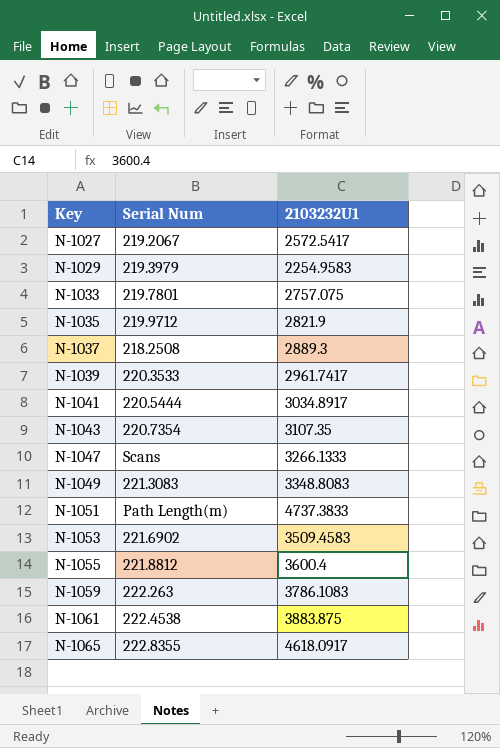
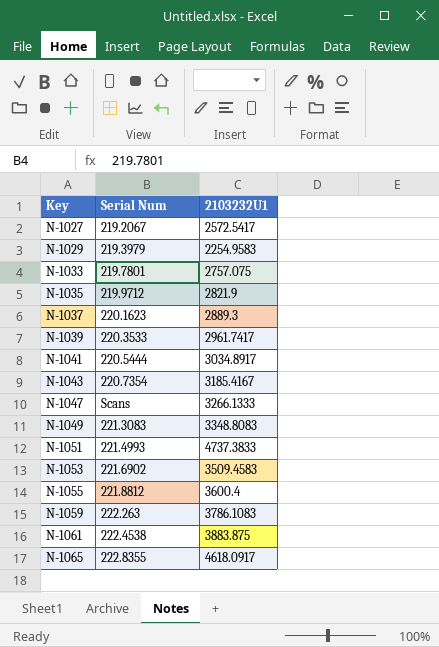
N-1037 | Serial Num: 218.2508 -> 220.1623
N-1043 | 2103232U1: 3107.35 -> 3185.4167
N-1051 | Serial Num: Path Length(m) -> 221.4993

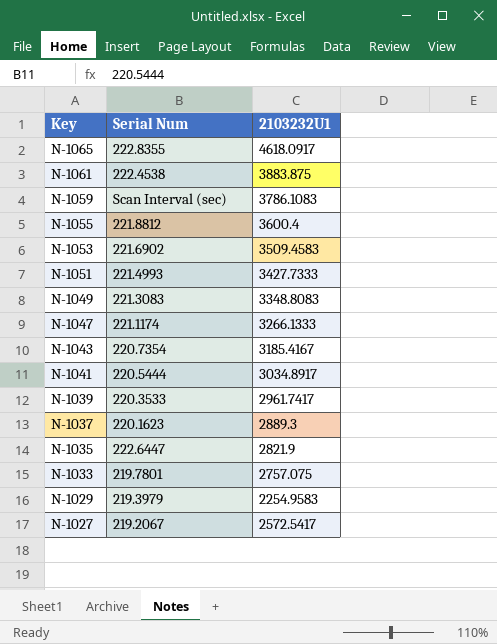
row order: Key ascending -> Key descending
N-1059 | Serial Num: 222.263 -> Scan Interval (sec)
N-1051 | 2103232U1: 4737.3833 -> 3427.7333
N-1047 | Serial Num: Scans -> 221.1174
N-1035 | Serial Num: 219.9712 -> 222.6447

